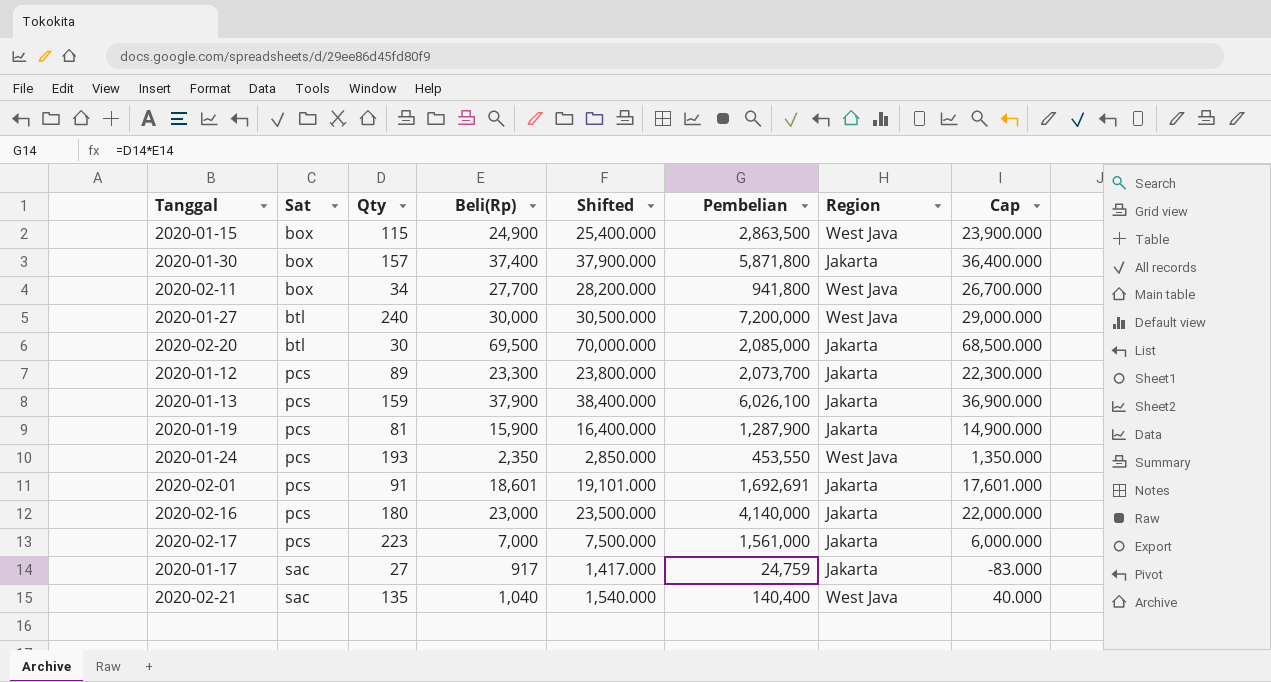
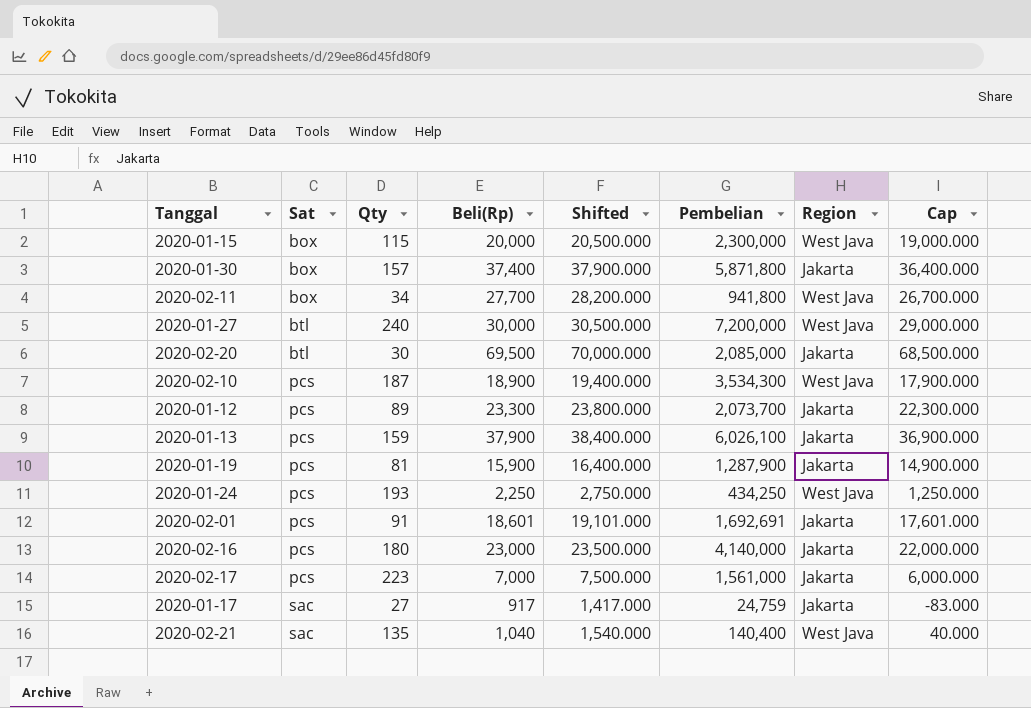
2020-01-15 | Beli(Rp): 24,900 -> 20,000
2020-01-15 | Shifted: 25,400.000 -> 20,500.000
2020-01-15 | Pembelian: 2,863,500 -> 2,300,000
2020-01-15 | Cap: 23,900.000 -> 19,000.000
row 2020-02-10: none -> pcs | 187 | 18,900 | 19,400.000 | 3,534,300 | West Java | 17,900.000
2020-01-24 | Beli(Rp): 2,350 -> 2,250
2020-01-24 | Shifted: 2,850.000 -> 2,750.000
2020-01-24 | Pembelian: 453,550 -> 434,250
2020-01-24 | Cap: 1,350.000 -> 1,250.000

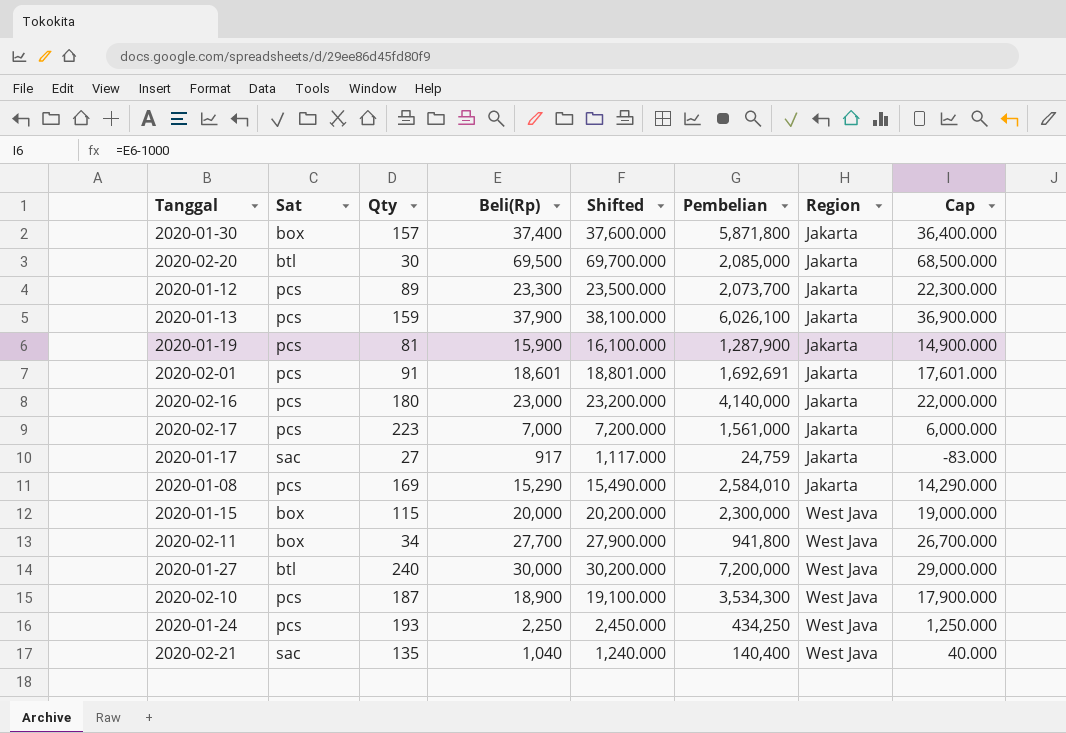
row order: Sat ascending -> Region ascending
column Shifted | formula: [Beli(Rp)] + 500 -> [Beli(Rp)] + 200
row 2020-01-08: none -> pcs | 169 | 15,290 | 15,490.000 | 2,584,010 | Jakarta | 14,290.000

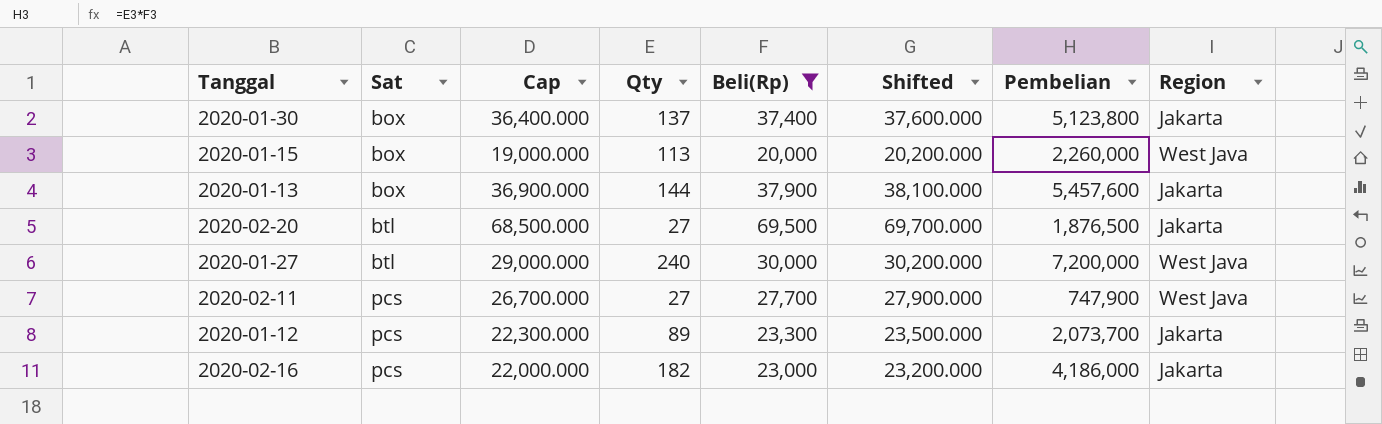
filter: none -> Beli(Rp) >= 20,000
row order: Region ascending -> Sat ascending
column Cap | position: 8 -> 3
2020-01-30 | Qty: 157 -> 137
2020-01-30 | Pembelian: 5,871,800 -> 5,123,800
2020-01-15 | Qty: 115 -> 113
2020-01-15 | Pembelian: 2,300,000 -> 2,260,000
2020-01-13 | Sat: pcs -> box
2020-01-13 | Qty: 159 -> 144
2020-01-13 | Pembelian: 6,026,100 -> 5,457,600
2020-02-20 | Qty: 30 -> 27
2020-02-20 | Pembelian: 2,085,000 -> 1,876,500
2020-02-11 | Sat: box -> pcs
2020-02-11 | Qty: 34 -> 27
2020-02-11 | Pembelian: 941,800 -> 747,900
2020-02-16 | Qty: 180 -> 182
2020-02-16 | Pembelian: 4,140,000 -> 4,186,000

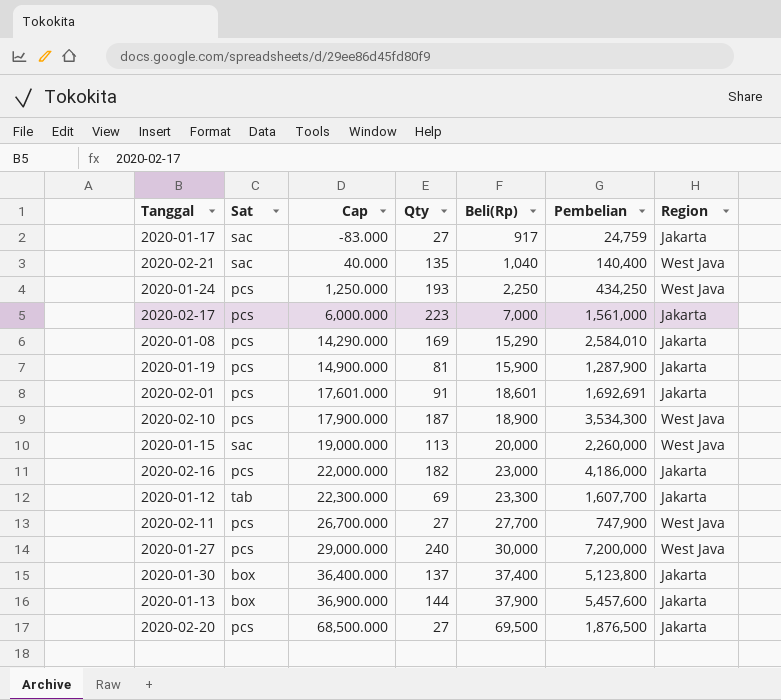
filter: Beli(Rp) >= 20,000 -> none
row order: Sat ascending -> Cap ascending
column Shifted | formula: [Beli(Rp)] + 200 -> none
2020-01-15 | Sat: box -> sac
2020-01-12 | Sat: pcs -> tab
2020-01-12 | Qty: 89 -> 69
2020-01-12 | Pembelian: 2,073,700 -> 1,607,700
2020-01-27 | Sat: btl -> pcs
2020-02-20 | Sat: btl -> pcs

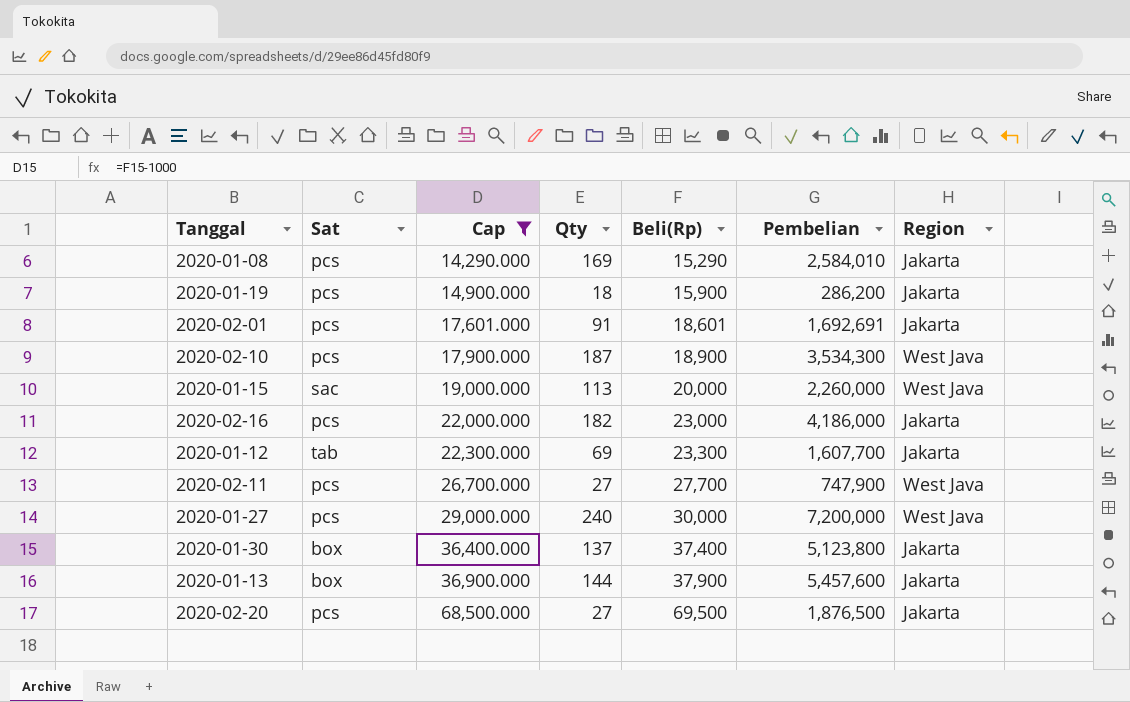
filter: none -> Cap >= 14,290.000
2020-01-19 | Qty: 81 -> 18
2020-01-19 | Pembelian: 1,287,900 -> 286,200

